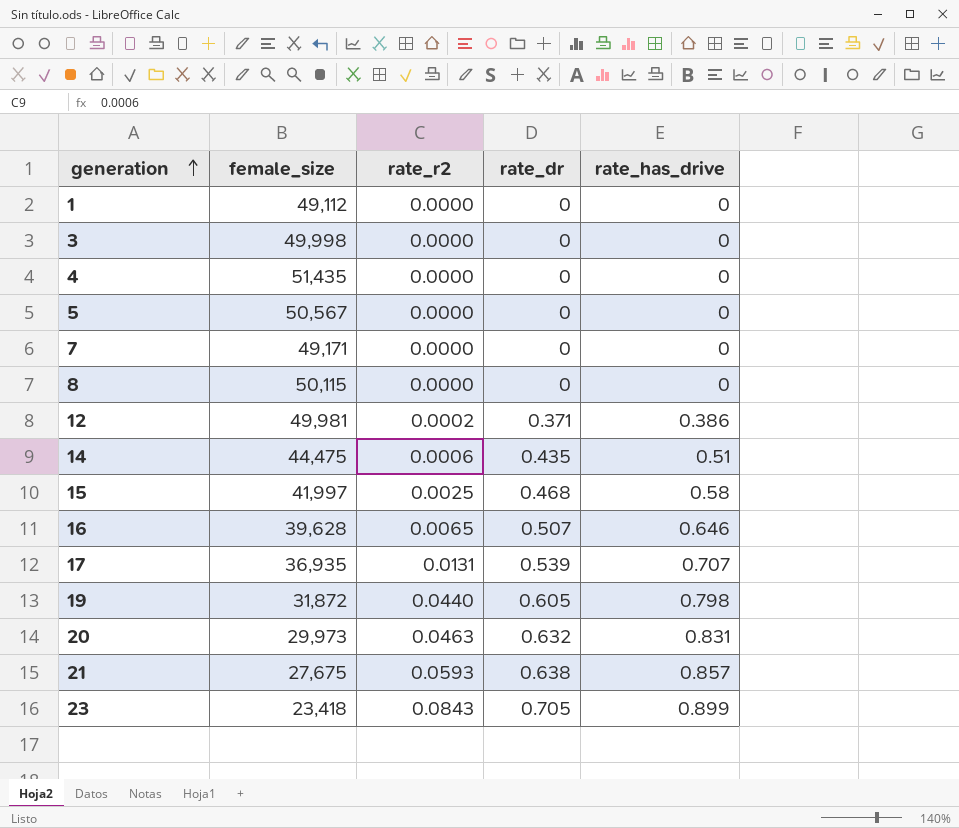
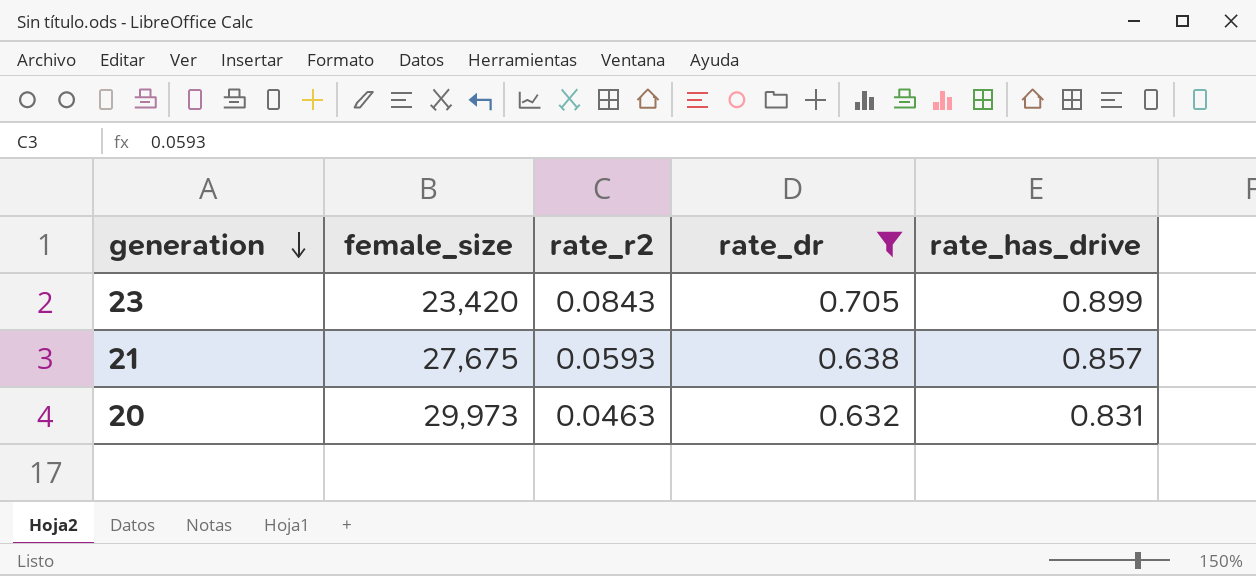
filter: none -> rate_dr >= 0.632
row order: generation ascending -> generation descending
23 | female_size: 23,418 -> 23,420

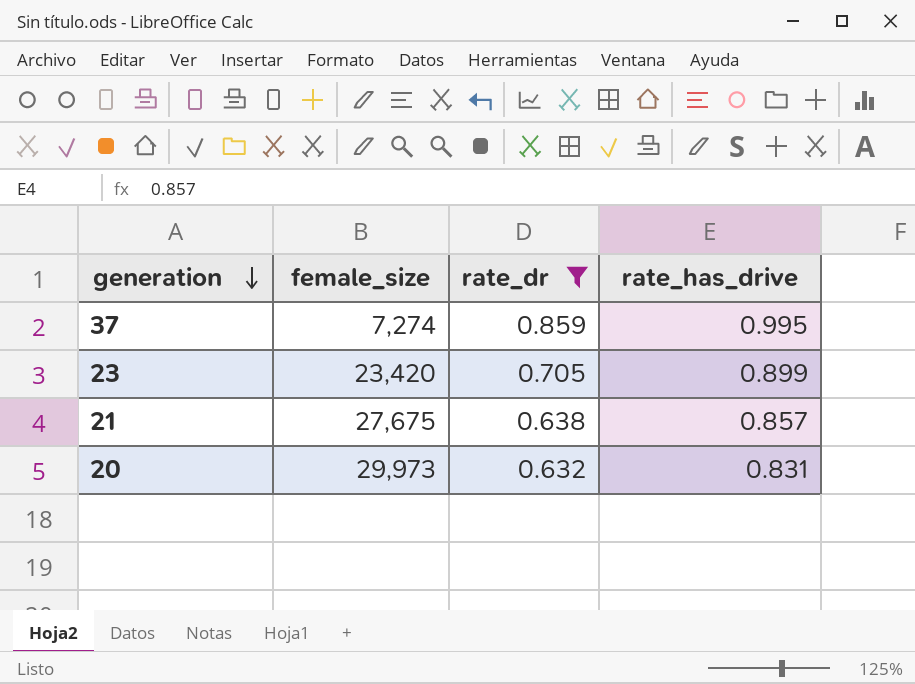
column rate_r2 | position: 3 -> none
row 37: none -> 7,274 | 0.859 | 0.995

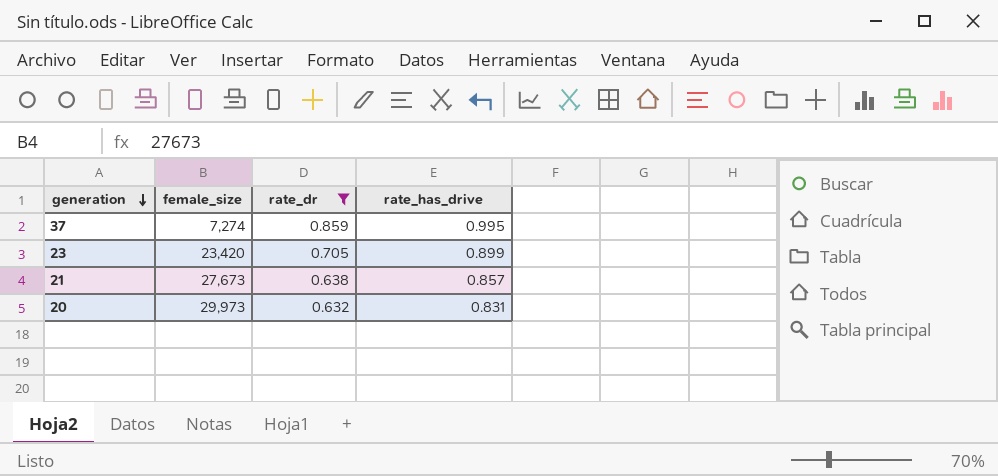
21 | female_size: 27,675 -> 27,673

